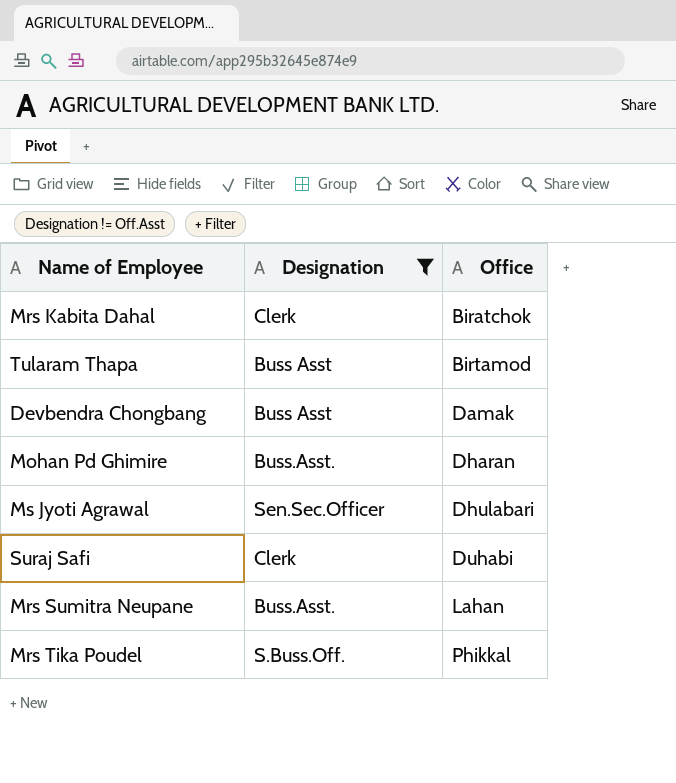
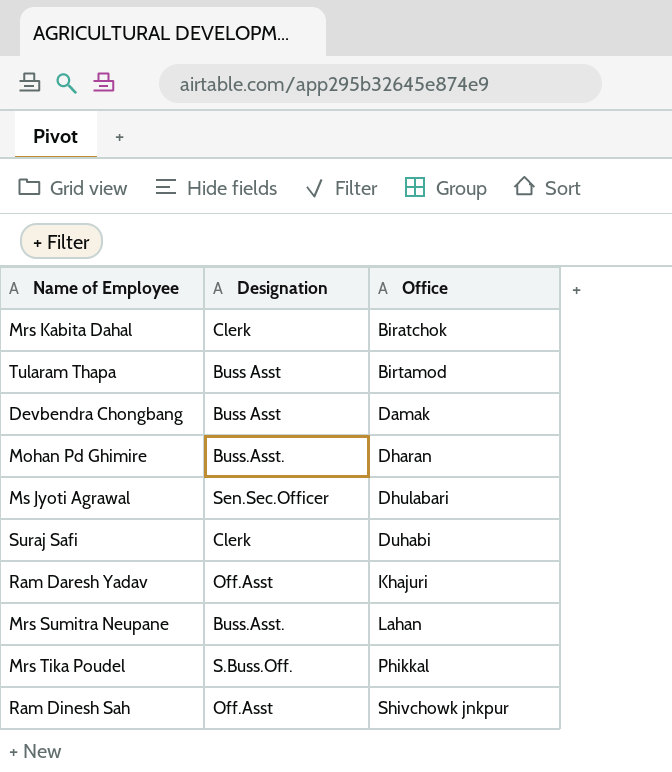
filter: Designation != Off.Asst -> none

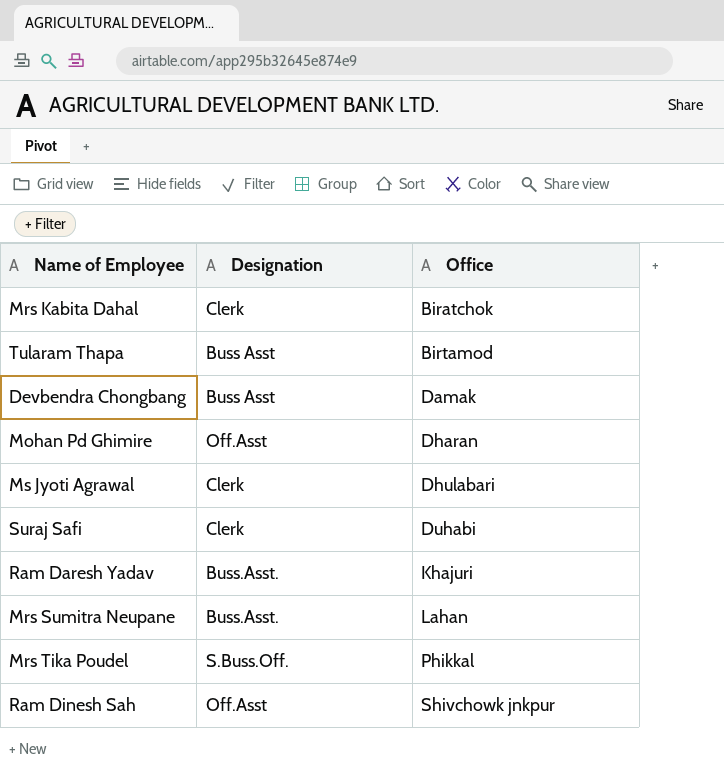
Mohan Pd Ghimire | Designation: Buss.Asst. -> Off.Asst
Ms Jyoti Agrawal | Designation: Sen.Sec.Officer -> Clerk
Ram Daresh Yadav | Designation: Off.Asst -> Buss.Asst.

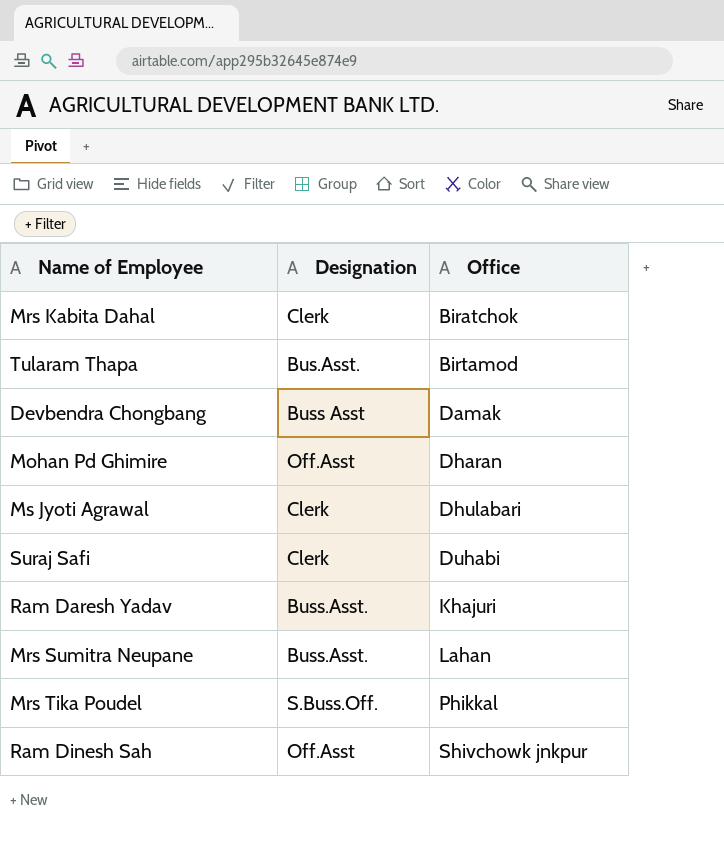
Tularam Thapa | Designation: Buss Asst -> Bus.Asst.

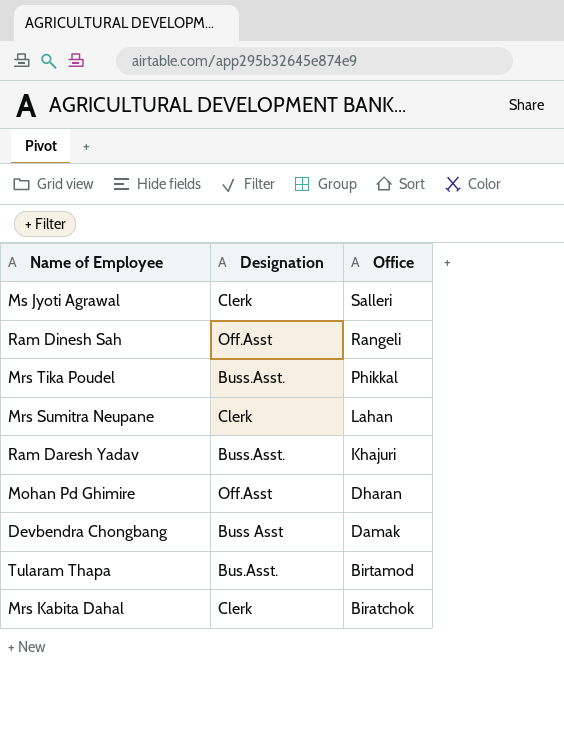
row order: Office ascending -> Office descending
row Suraj Safi: Clerk | Duhabi -> none
Ms Jyoti Agrawal | Office: Dhulabari -> Salleri
Ram Dinesh Sah | Office: Shivchowk jnkpur -> Rangeli
Mrs Tika Poudel | Designation: S.Buss.Off. -> Buss.Asst.
Mrs Sumitra Neupane | Designation: Buss.Asst. -> Clerk

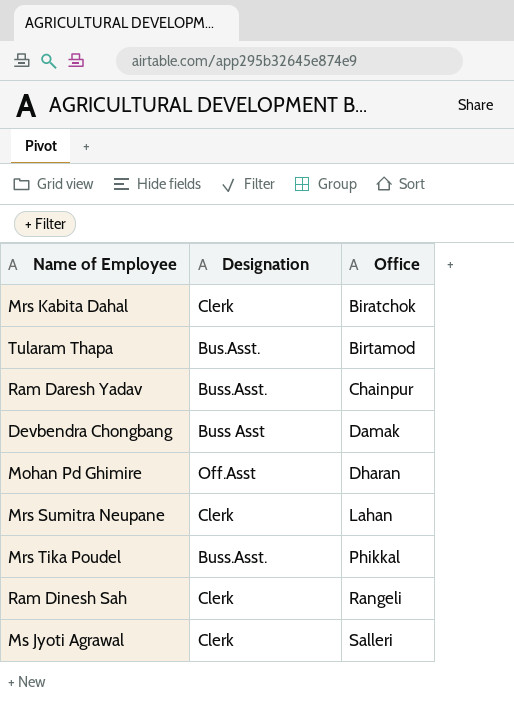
row order: Office descending -> Office ascending
Ram Daresh Yadav | Office: Khajuri -> Chainpur
Ram Dinesh Sah | Designation: Off.Asst -> Clerk

